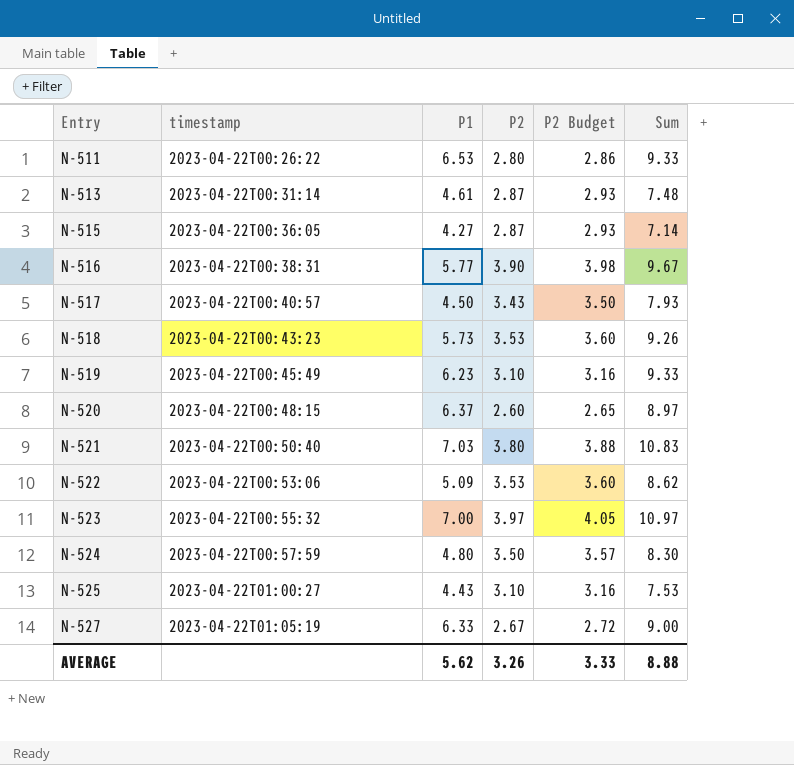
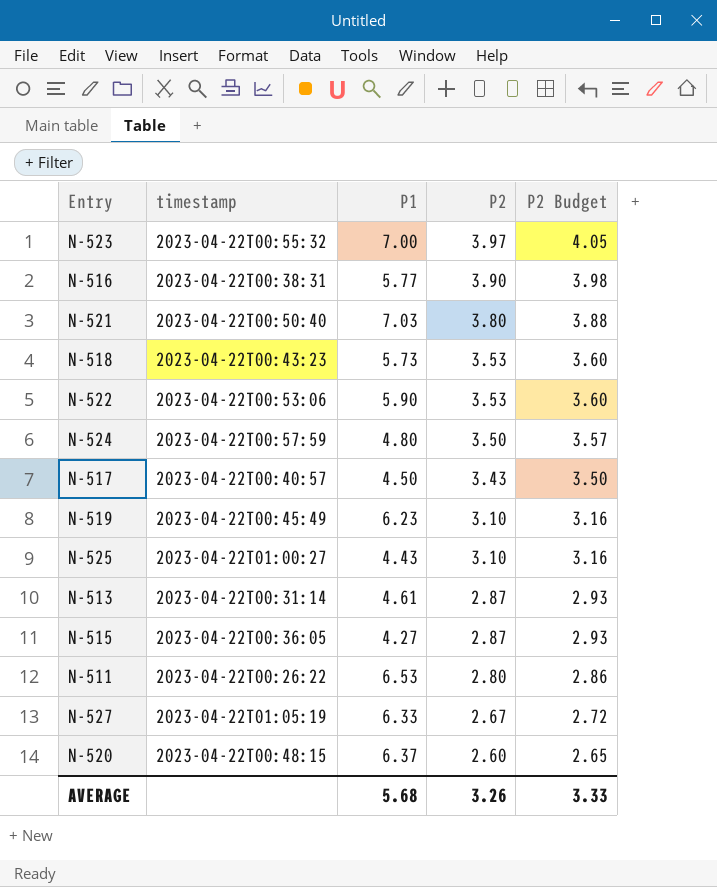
row order: Entry ascending -> P2 descending
column Sum | formula: [P1] + [P2] -> none
N-522 | P1: 5.09 -> 5.90
AVERAGE | P1: 5.62 -> 5.68

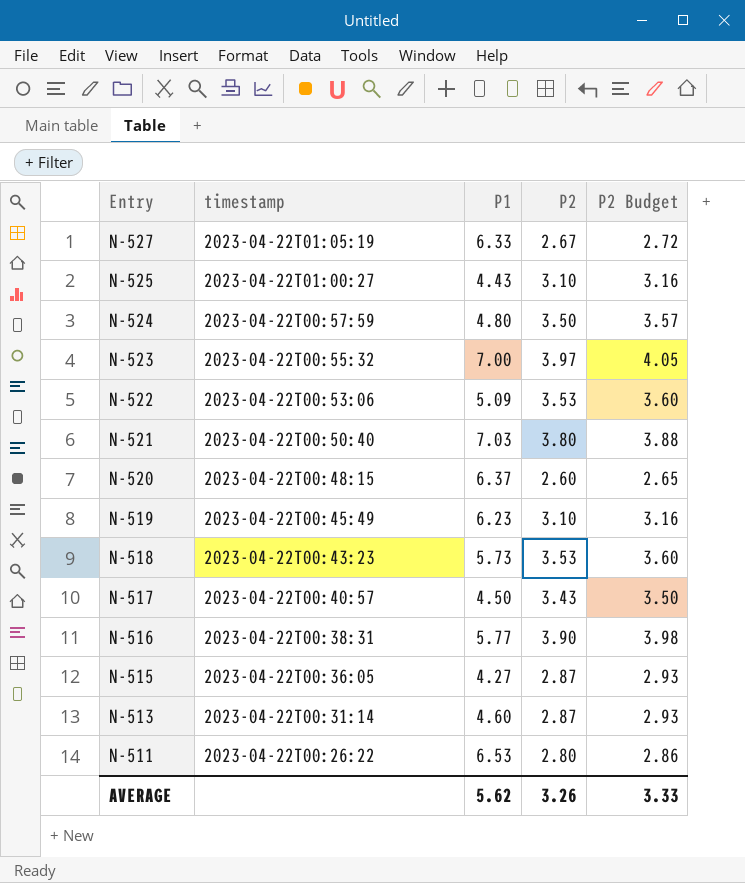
row order: P2 descending -> Entry descending
N-522 | P1: 5.90 -> 5.09
N-513 | P1: 4.61 -> 4.60
AVERAGE | P1: 5.68 -> 5.62

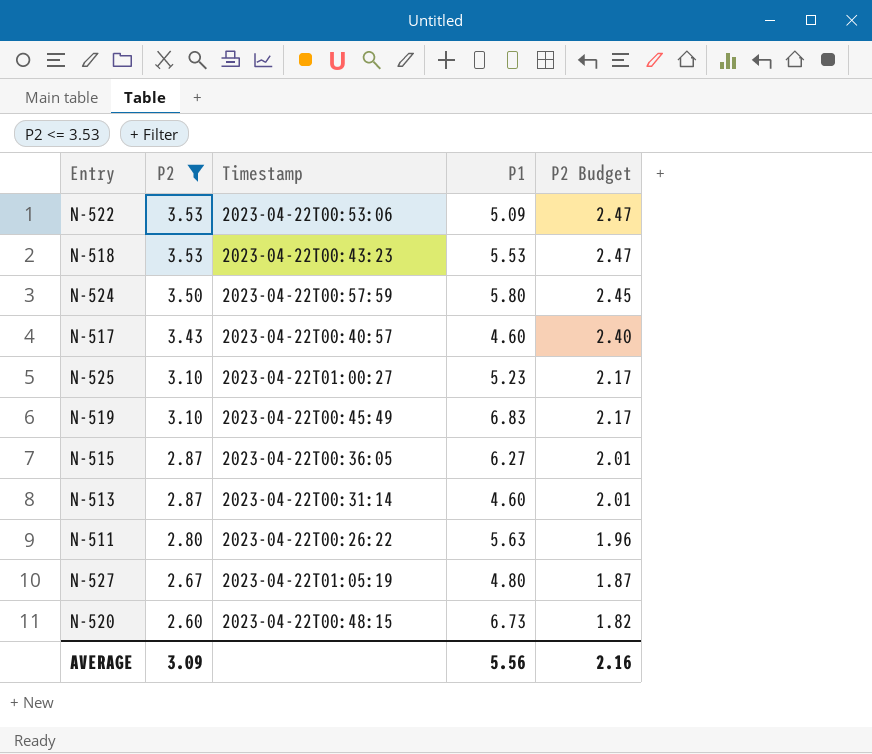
filter: none -> P2 <= 3.53
row order: Entry descending -> P2 descending
column P2 | position: 4 -> 2
column name: timestamp -> Timestamp
column P2 Budget | formula: [P2] * 1.02 -> [P2] * 0.7
N-518 | P1: 5.73 -> 5.53
N-524 | P1: 4.80 -> 5.80
N-517 | P1: 4.50 -> 4.60
N-525 | P1: 4.43 -> 5.23
N-519 | P1: 6.23 -> 6.83
N-515 | P1: 4.27 -> 6.27
N-511 | P1: 6.53 -> 5.63
N-527 | P1: 6.33 -> 4.80
N-520 | P1: 6.37 -> 6.73
AVERAGE | P2: 3.26 -> 3.09
AVERAGE | P1: 5.62 -> 5.56
AVERAGE | P2 Budget: 3.33 -> 2.16

